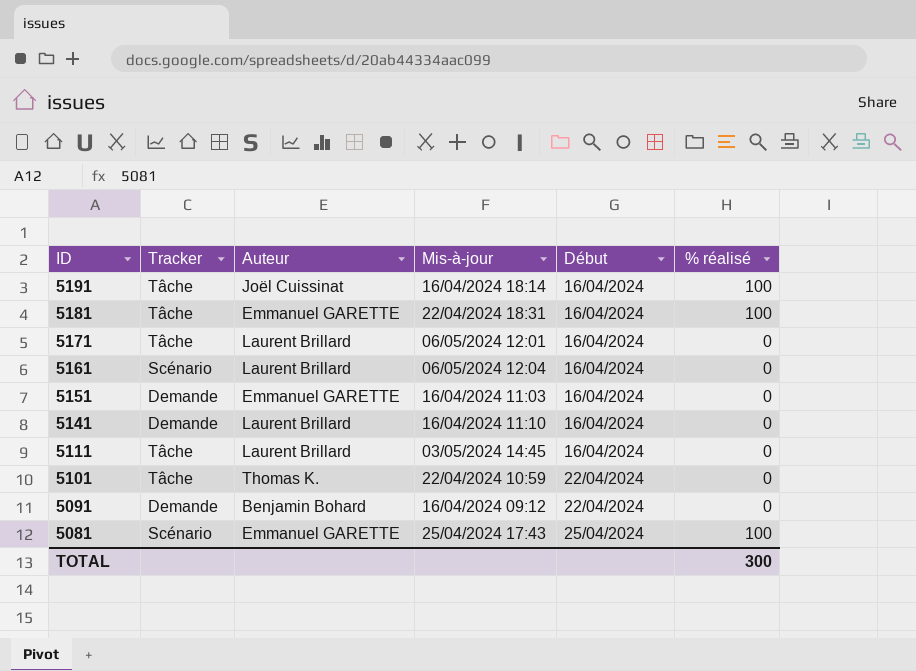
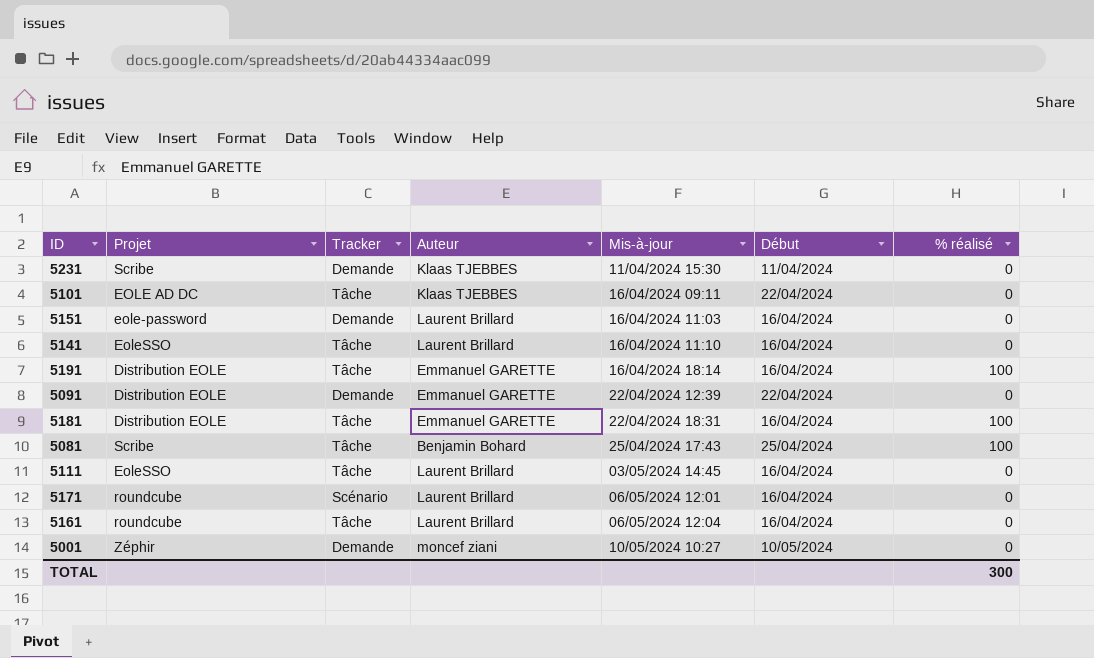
row order: ID descending -> Mis-à-jour ascending
column Projet | position: none -> 2
row 5231: none -> Scribe | Demande | Klaas TJEBBES | 11/04/2024 15:30 | 11/04/2024 | 0
5101 | Auteur: Thomas K. -> Klaas TJEBBES
5101 | Mis-à-jour: 22/04/2024 10:59 -> 16/04/2024 09:11
5151 | Auteur: Emmanuel GARETTE -> Laurent Brillard
5141 | Tracker: Demande -> Tâche
5191 | Auteur: Joël Cuissinat -> Emmanuel GARETTE
5091 | Auteur: Benjamin Bohard -> Emmanuel GARETTE
5091 | Mis-à-jour: 16/04/2024 09:12 -> 22/04/2024 12:39
5081 | Tracker: Scénario -> Tâche
5081 | Auteur: Emmanuel GARETTE -> Benjamin Bohard
5171 | Tracker: Tâche -> Scénario
5161 | Tracker: Scénario -> Tâche
row 5001: none -> Zéphir | Demande | moncef ziani | 10/05/2024 10:27 | 10/05/2024 | 0

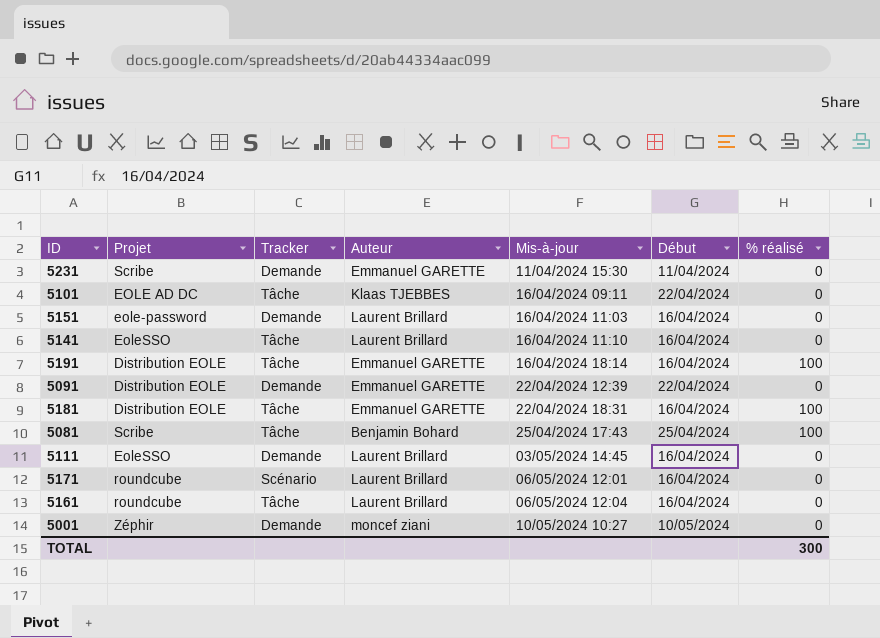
5231 | Auteur: Klaas TJEBBES -> Emmanuel GARETTE
5111 | Tracker: Tâche -> Demande

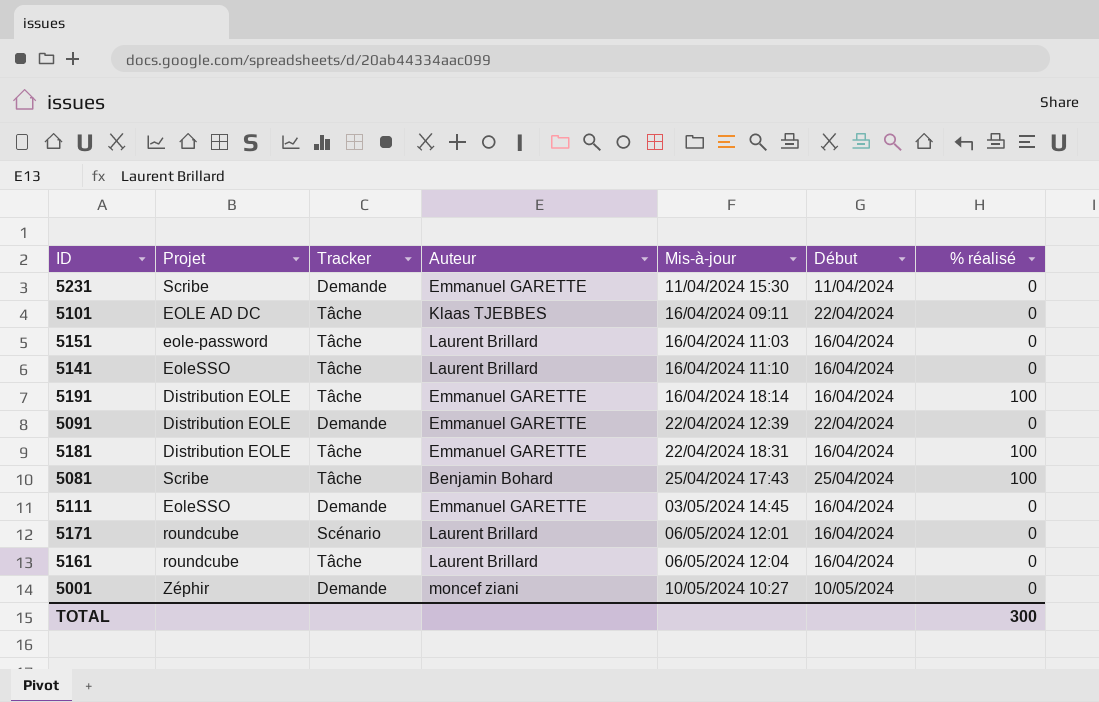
5151 | Tracker: Demande -> Tâche
5111 | Auteur: Laurent Brillard -> Emmanuel GARETTE

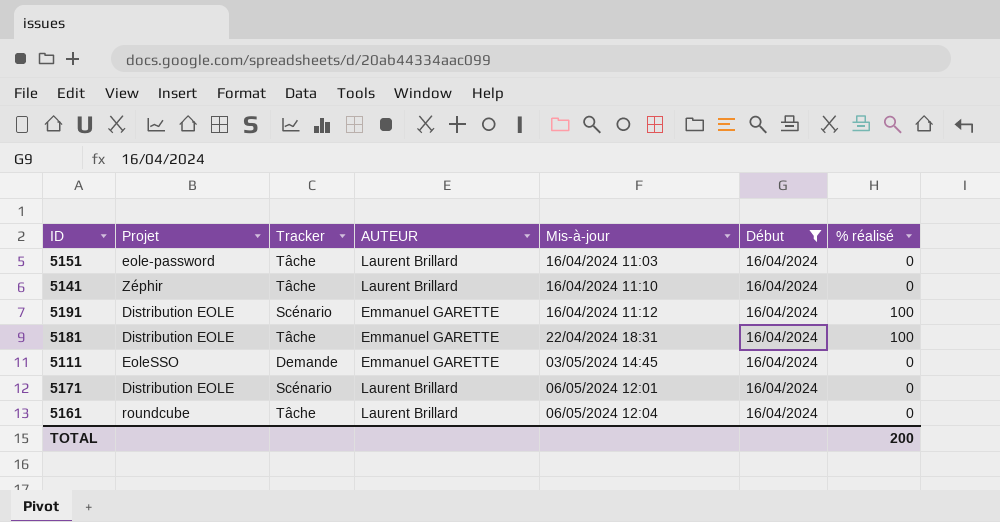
filter: none -> Début = 16/04/2024
column name: Auteur -> AUTEUR
5141 | Projet: EoleSSO -> Zéphir
5191 | Tracker: Tâche -> Scénario
5191 | Mis-à-jour: 16/04/2024 18:14 -> 16/04/2024 11:12
5171 | Projet: roundcube -> Distribution EOLE
TOTAL | % réalisé: 300 -> 200

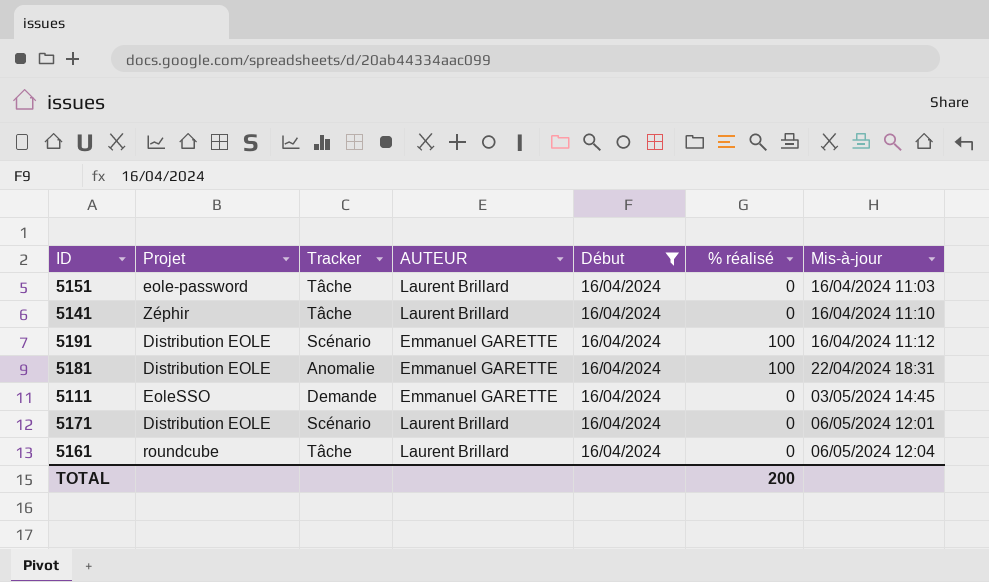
column Mis-à-jour | position: 5 -> 7
5181 | Tracker: Tâche -> Anomalie

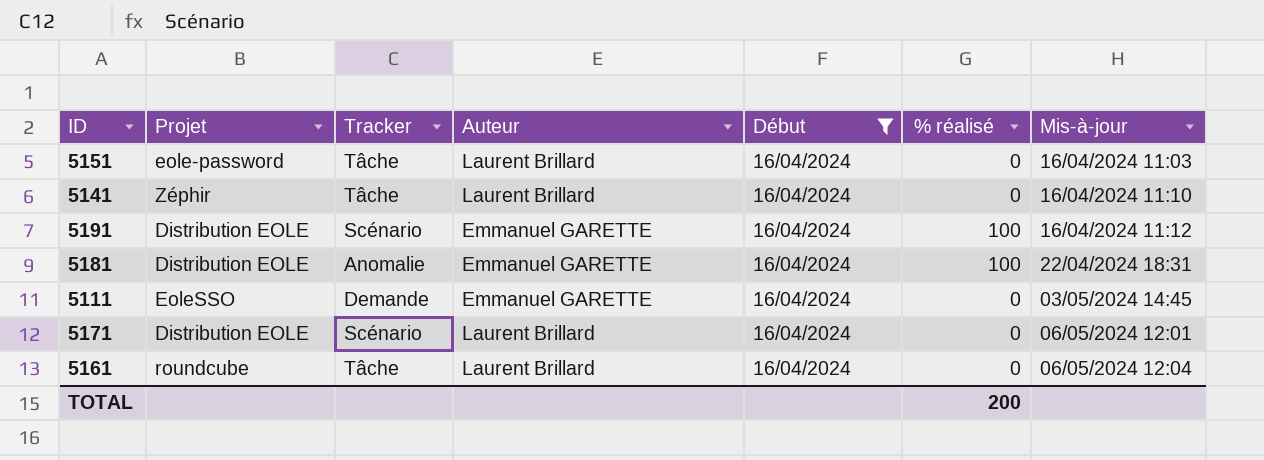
column name: AUTEUR -> Auteur

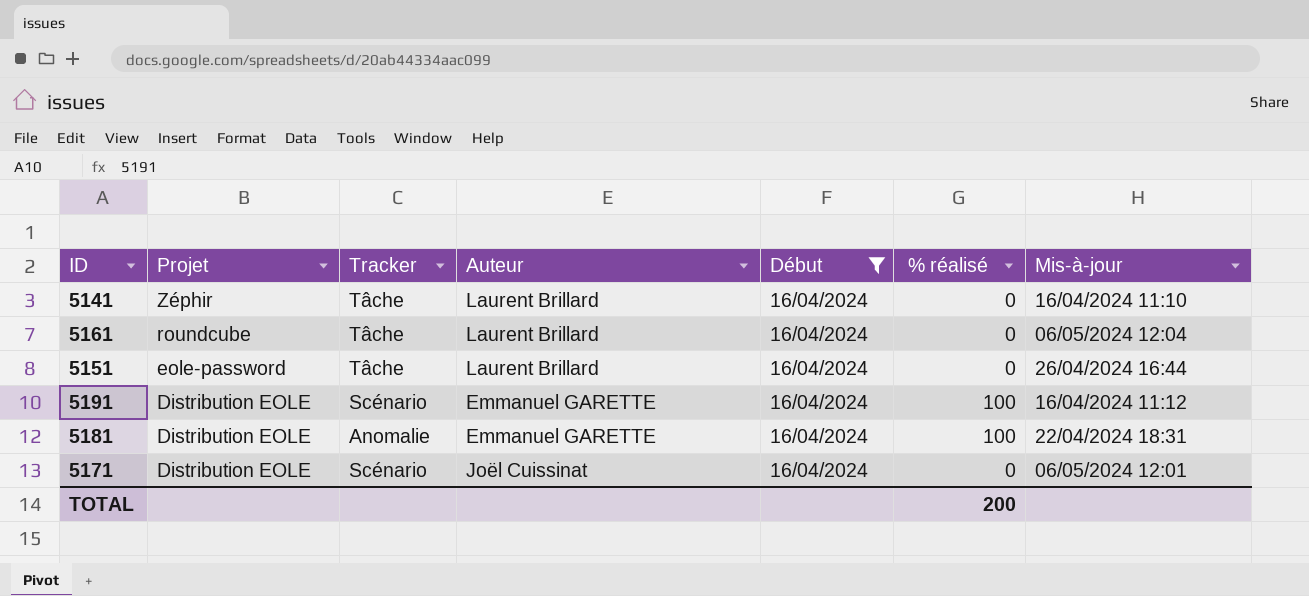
row order: Mis-à-jour ascending -> Projet descending
row 5111: EoleSSO | Demande | Emmanuel GARETTE | 16/04/2024 | 0 | 03/05/2024 14:45 -> none
5151 | Mis-à-jour: 16/04/2024 11:03 -> 26/04/2024 16:44
5171 | Auteur: Laurent Brillard -> Joël Cuissinat

